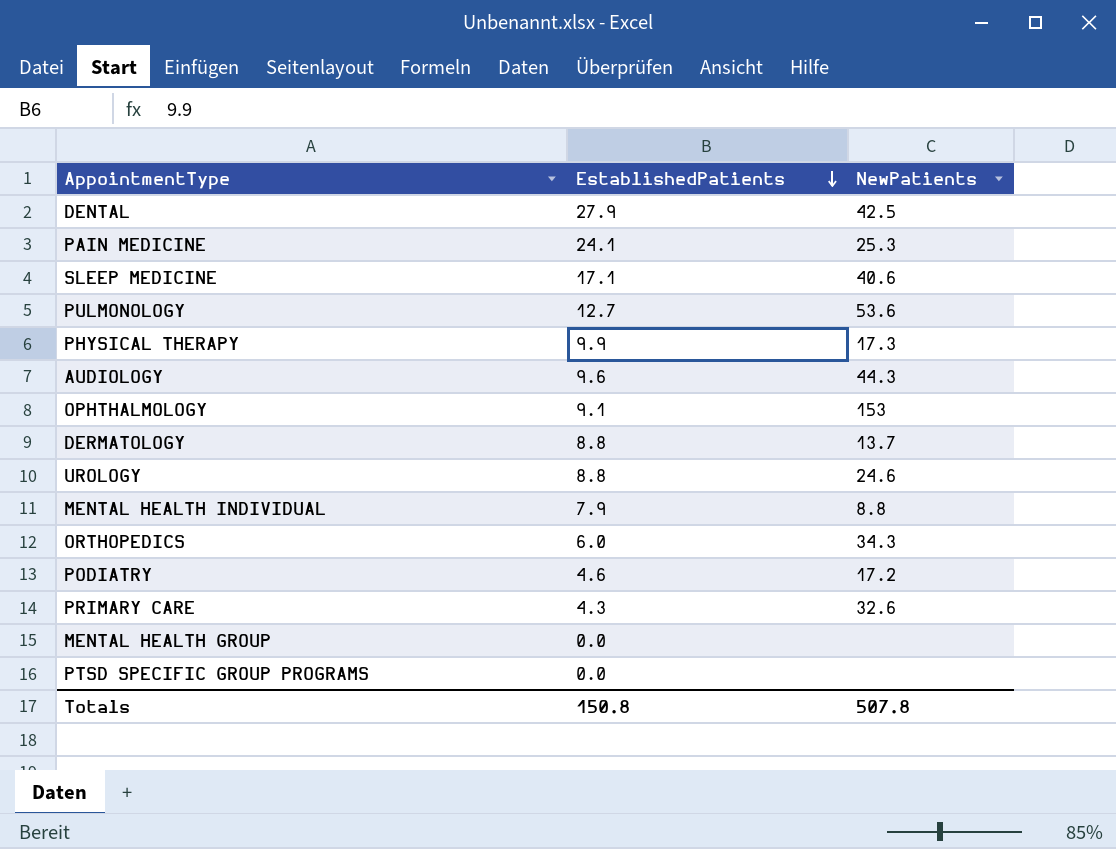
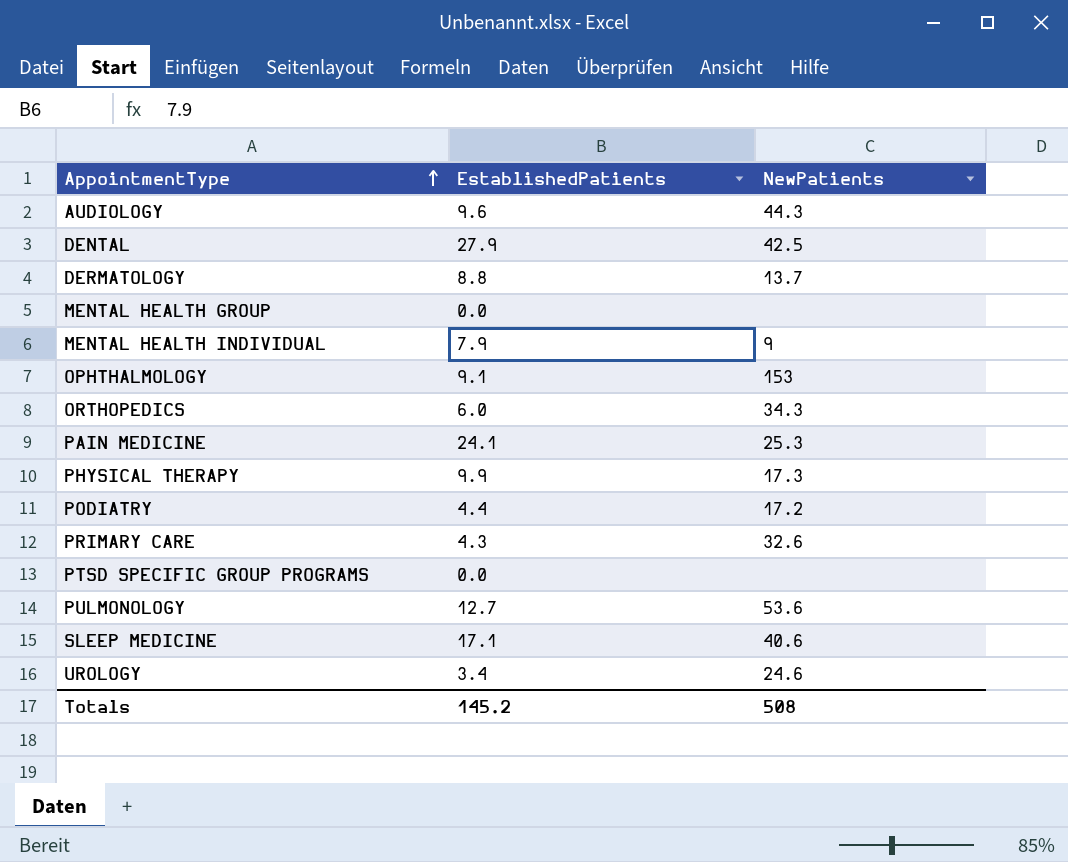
row order: EstablishedPatients descending -> AppointmentType ascending
MENTAL HEALTH INDIVIDUAL | NewPatients: 8.8 -> 9
PODIATRY | EstablishedPatients: 4.6 -> 4.4
UROLOGY | EstablishedPatients: 8.8 -> 3.4
Totals | EstablishedPatients: 150.8 -> 145.2
Totals | NewPatients: 507.8 -> 508

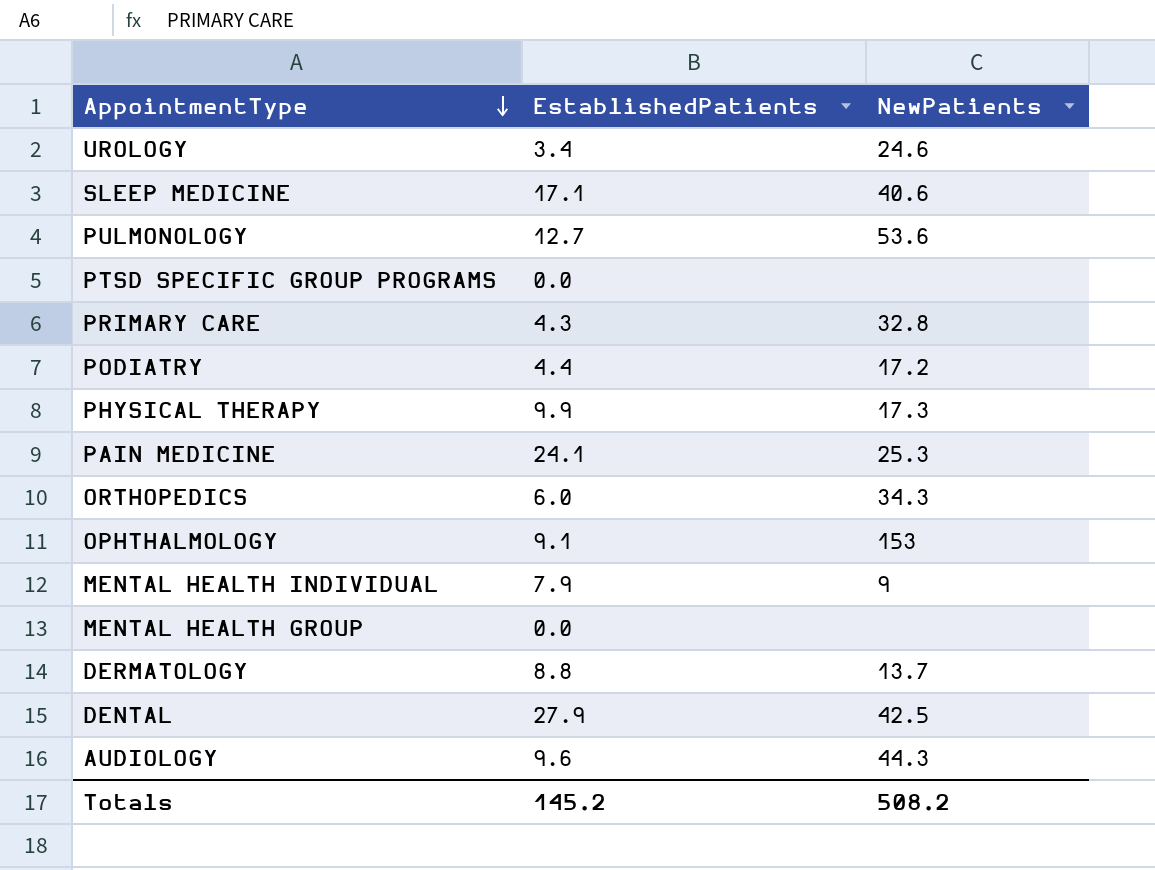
row order: AppointmentType ascending -> AppointmentType descending
PRIMARY CARE | NewPatients: 32.6 -> 32.8
Totals | NewPatients: 508 -> 508.2

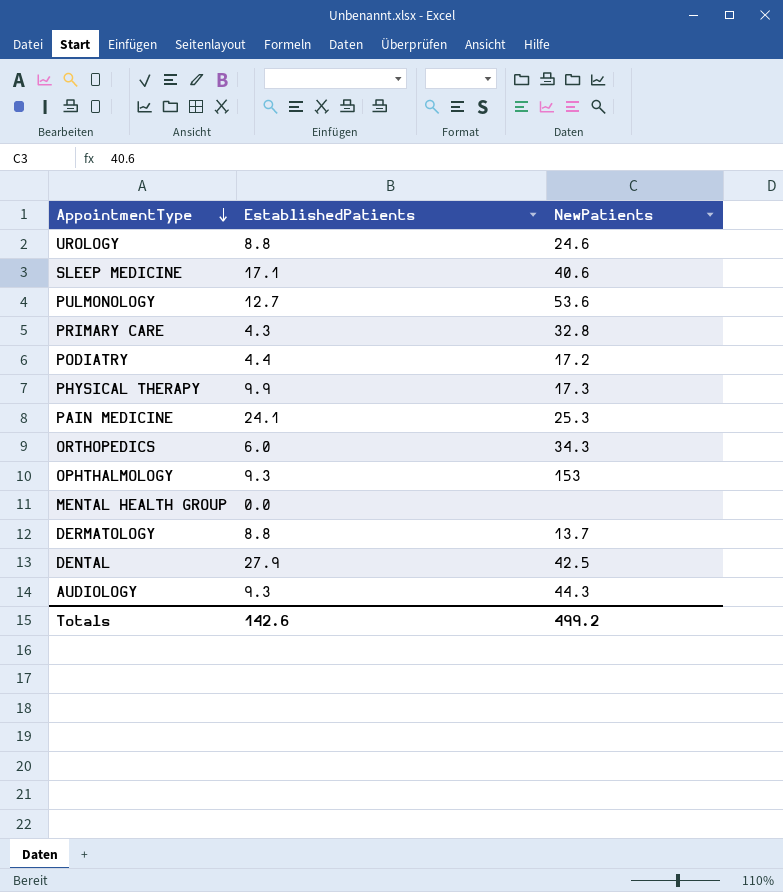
row PTSD SPECIFIC GROUP PROGRAMS: 0.0 | none -> none
row MENTAL HEALTH INDIVIDUAL: 7.9 | 9 -> none
UROLOGY | EstablishedPatients: 3.4 -> 8.8
OPHTHALMOLOGY | EstablishedPatients: 9.1 -> 9.3
AUDIOLOGY | EstablishedPatients: 9.6 -> 9.3
Totals | EstablishedPatients: 145.2 -> 142.6
Totals | NewPatients: 508.2 -> 499.2

